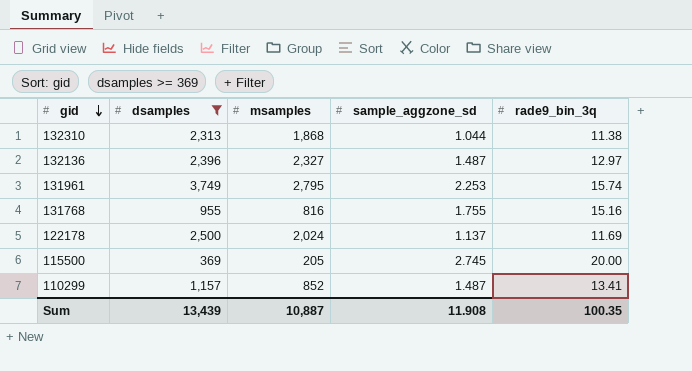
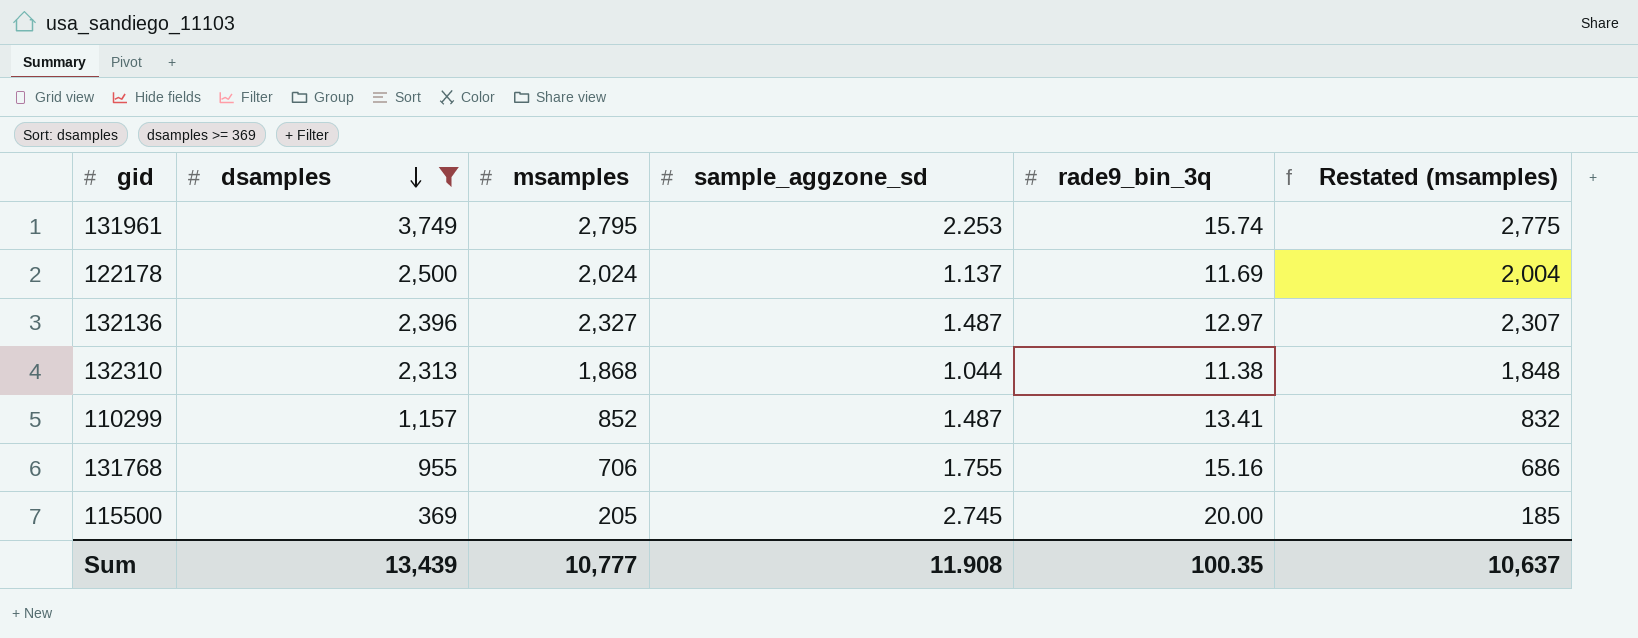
row order: gid descending -> dsamples descending
column Restated (msamples) | formula: none -> [msamples] - 20
131768 | msamples: 816 -> 706
Sum | msamples: 10,887 -> 10,777

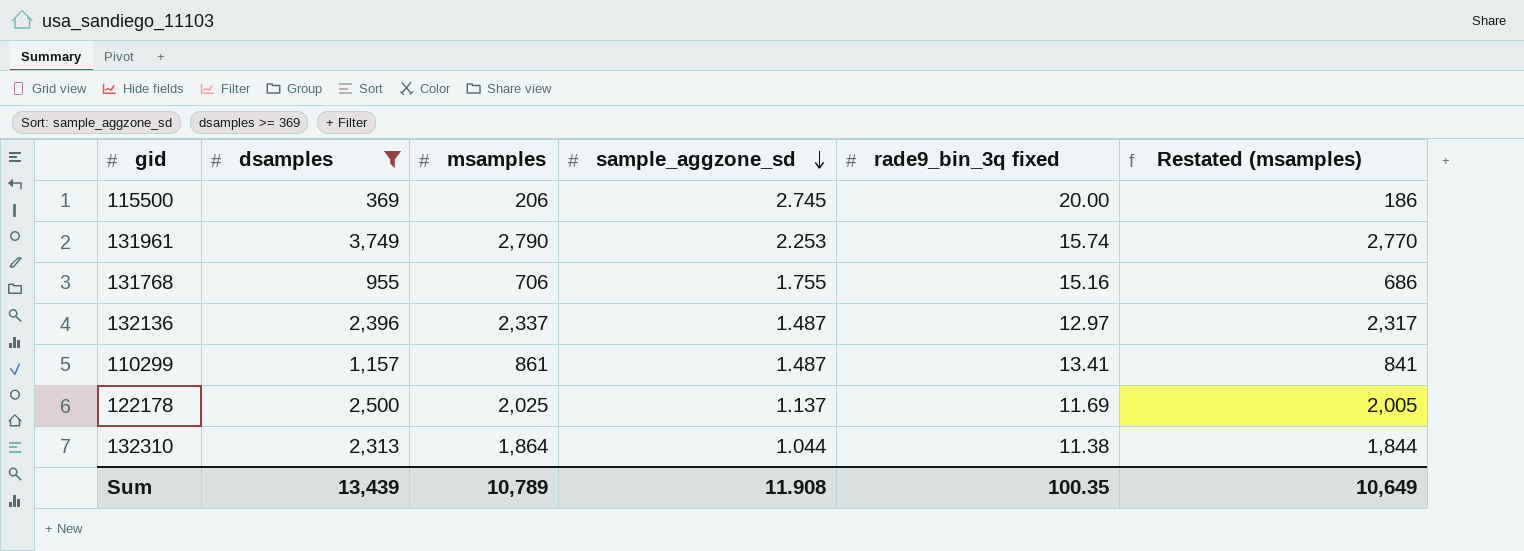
row order: dsamples descending -> sample_aggzone_sd descending
column name: rade9_bin_3q -> rade9_bin_3q fixed
115500 | msamples: 205 -> 206
115500 | Restated (msamples): 185 -> 186
131961 | msamples: 2,795 -> 2,790
131961 | Restated (msamples): 2,775 -> 2,770
132136 | msamples: 2,327 -> 2,337
132136 | Restated (msamples): 2,307 -> 2,317
110299 | msamples: 852 -> 861
110299 | Restated (msamples): 832 -> 841
122178 | msamples: 2,024 -> 2,025
122178 | Restated (msamples): 2,004 -> 2,005
132310 | msamples: 1,868 -> 1,864
132310 | Restated (msamples): 1,848 -> 1,844
Sum | msamples: 10,777 -> 10,789
Sum | Restated (msamples): 10,637 -> 10,649

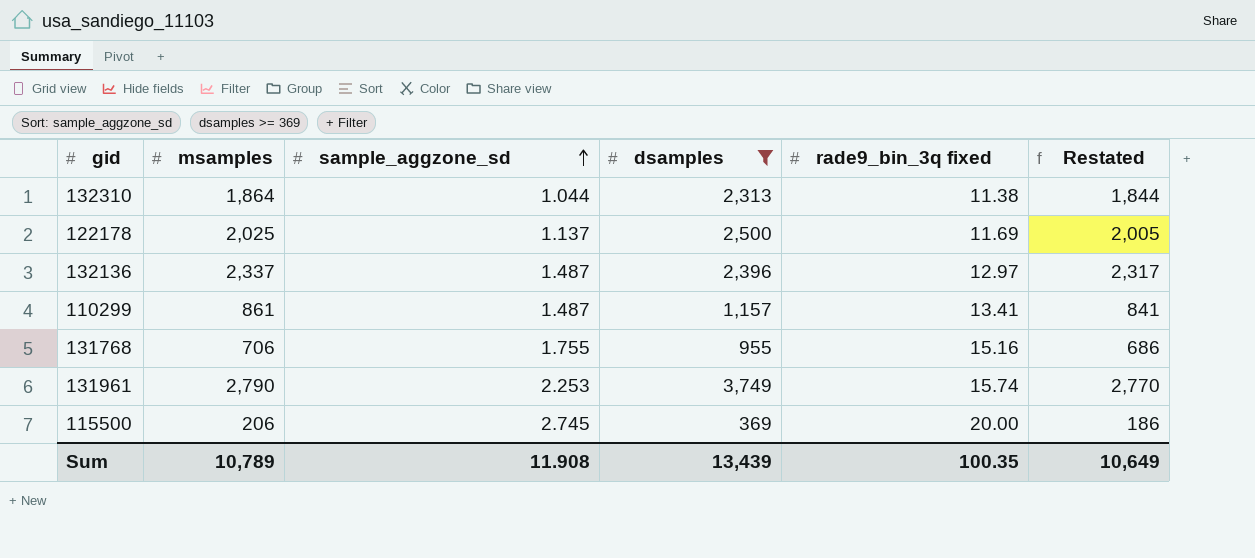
row order: sample_aggzone_sd descending -> sample_aggzone_sd ascending
column dsamples | position: 2 -> 4
column name: Restated (msamples) -> Restated

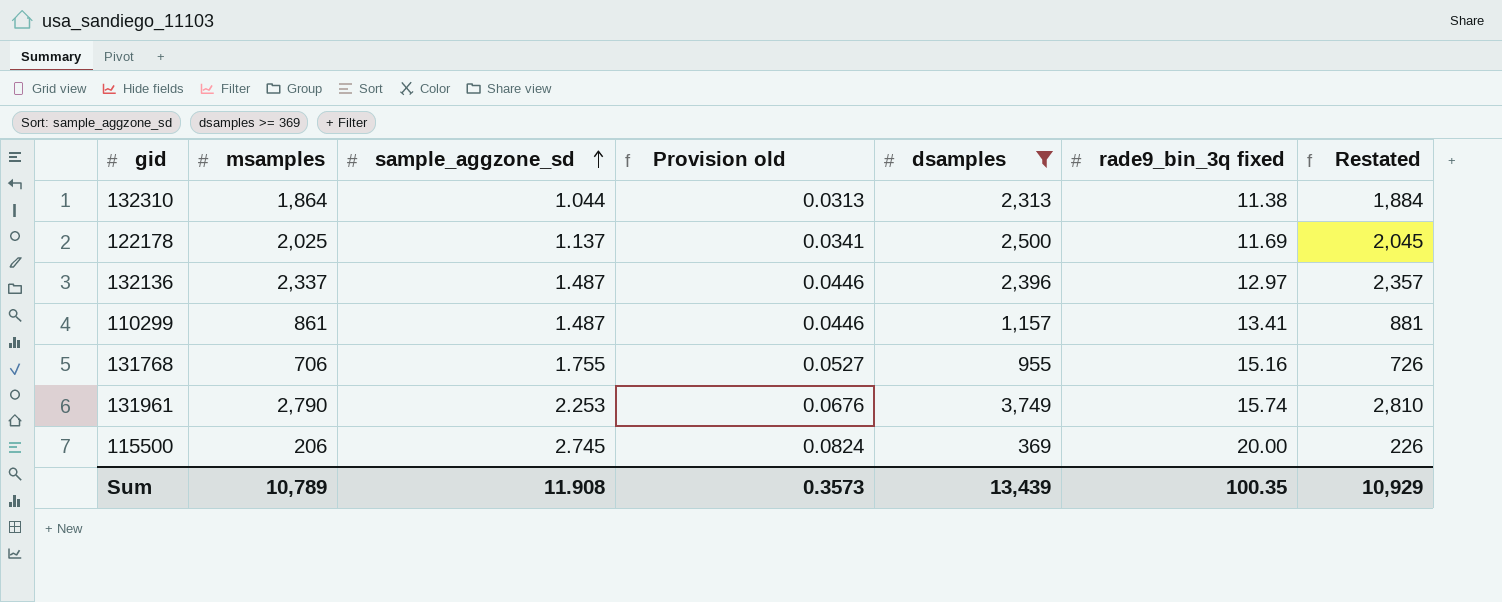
column Provision old | formula: none -> [sample_aggzone_sd] * 0.03
column Restated | formula: [msamples] - 20 -> [msamples] + 20
Sum | Restated: 10,649 -> 10,929

